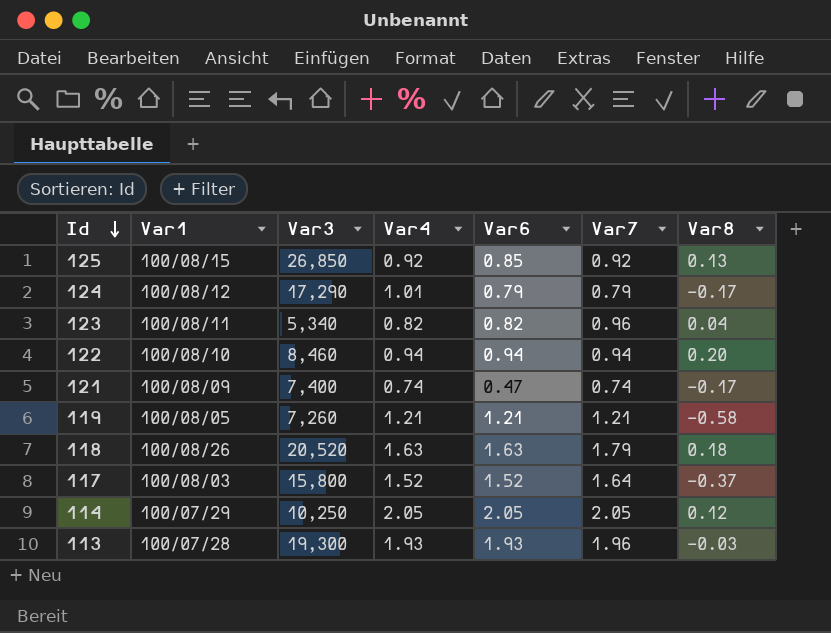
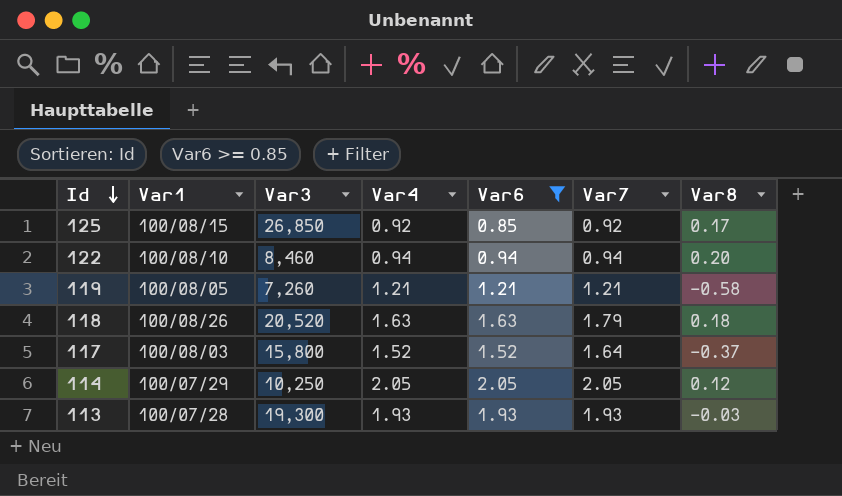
filter: none -> Var6 >= 0.85
125 | Var8: 0.13 -> 0.17
113 | Var7: 1.96 -> 1.93

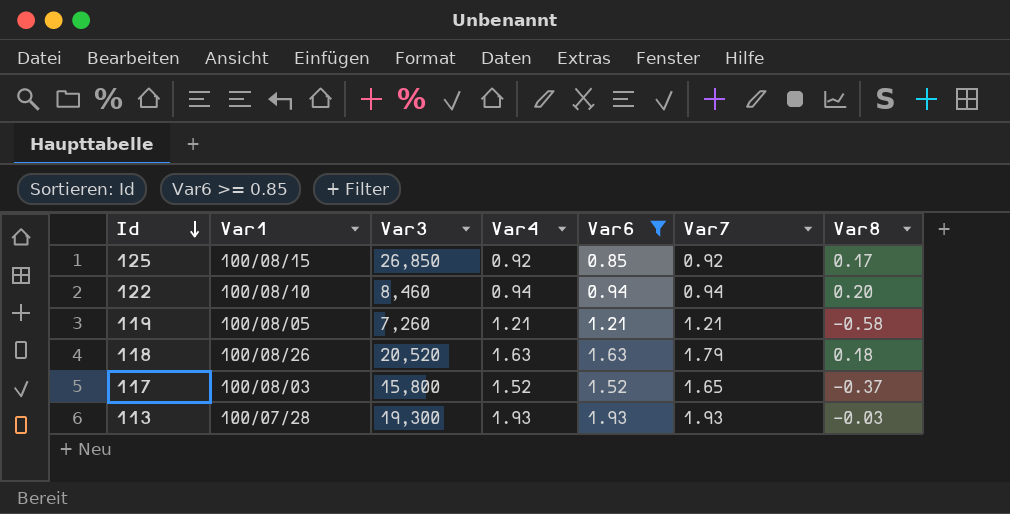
row 114: 100/07/29 | 10,250 | 2.05 | 2.05 | 2.05 | 0.12 -> none
117 | Var7: 1.64 -> 1.65

